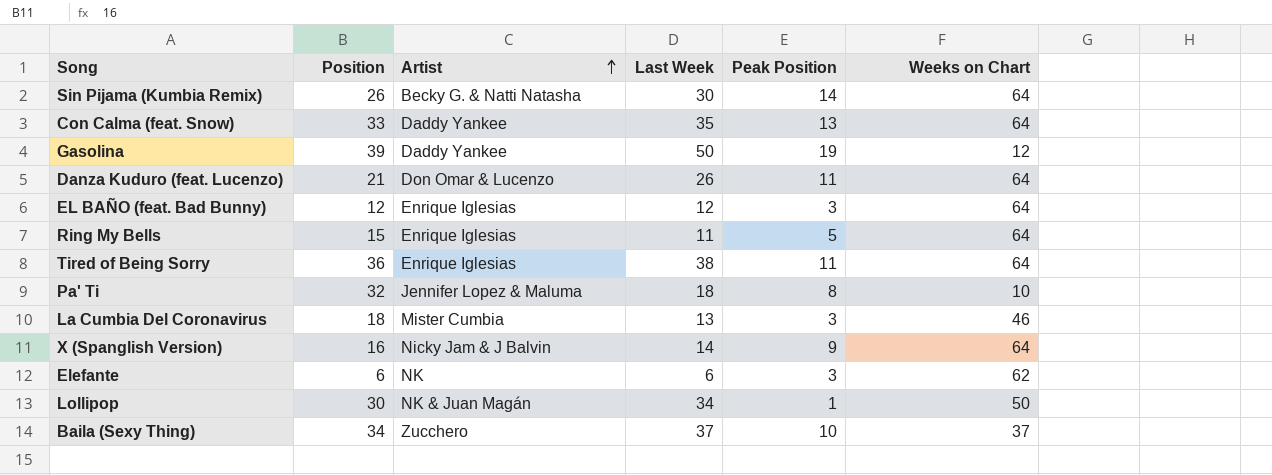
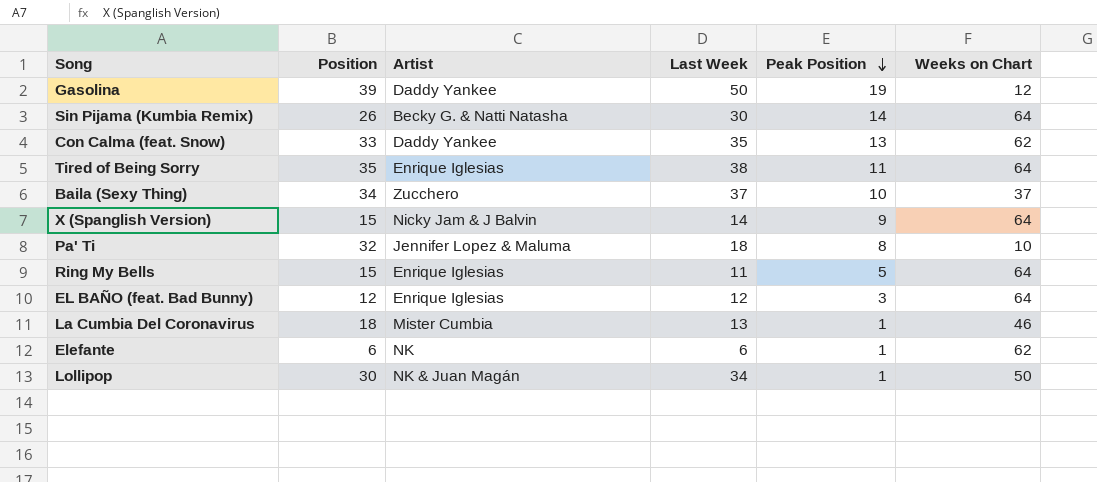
row order: Artist ascending -> Peak Position descending
row Danza Kuduro (feat. Lucenzo): 21 | Don Omar & Lucenzo | 26 | 11 | 64 -> none
Con Calma (feat. Snow) | Weeks on Chart: 64 -> 62
Tired of Being Sorry | Position: 36 -> 35
X (Spanglish Version) | Position: 16 -> 15
La Cumbia Del Coronavirus | Peak Position: 3 -> 1
Elefante | Peak Position: 3 -> 1

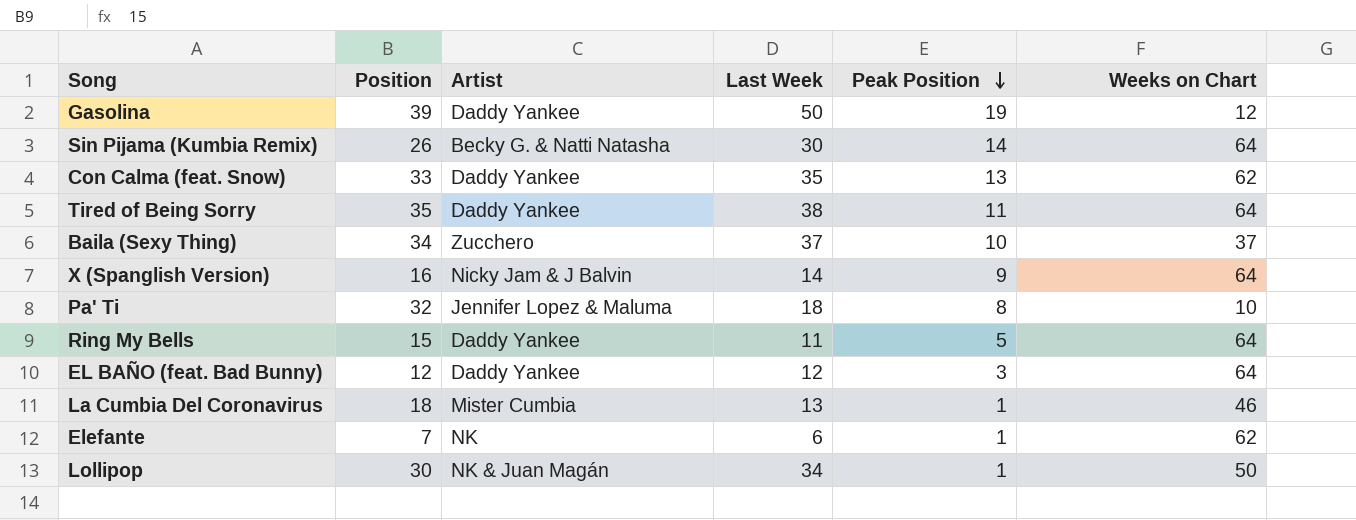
Tired of Being Sorry | Artist: Enrique Iglesias -> Daddy Yankee
X (Spanglish Version) | Position: 15 -> 16
Ring My Bells | Artist: Enrique Iglesias -> Daddy Yankee
EL BAÑO (feat. Bad Bunny) | Artist: Enrique Iglesias -> Daddy Yankee
Elefante | Position: 6 -> 7

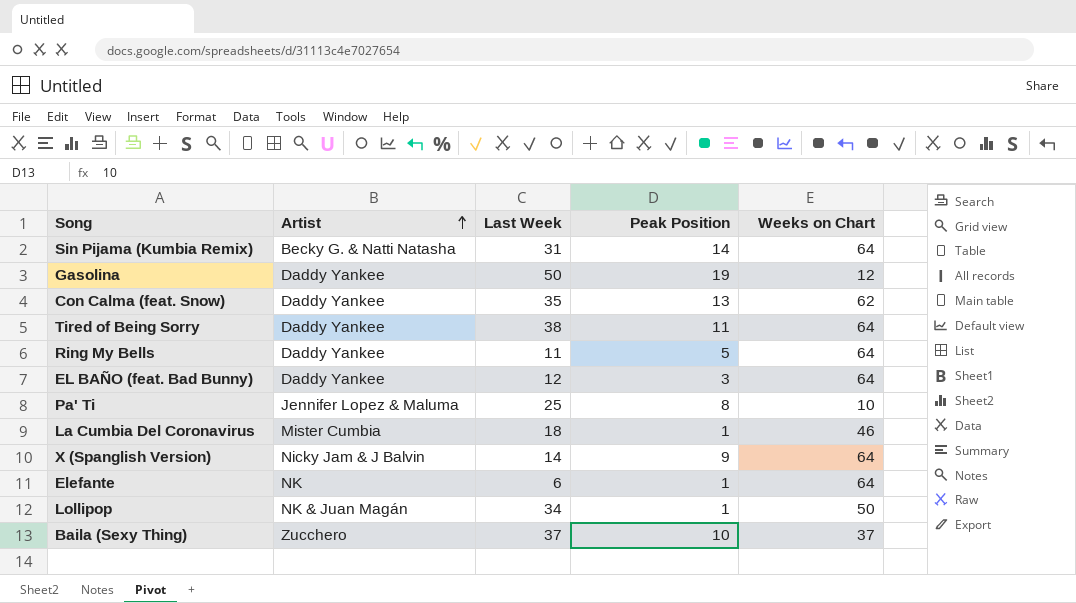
row order: Peak Position descending -> Artist ascending
column Position | position: 2 -> none
Sin Pijama (Kumbia Remix) | Last Week: 30 -> 31
Pa' Ti | Last Week: 18 -> 25
La Cumbia Del Coronavirus | Last Week: 13 -> 18
Elefante | Weeks on Chart: 62 -> 64

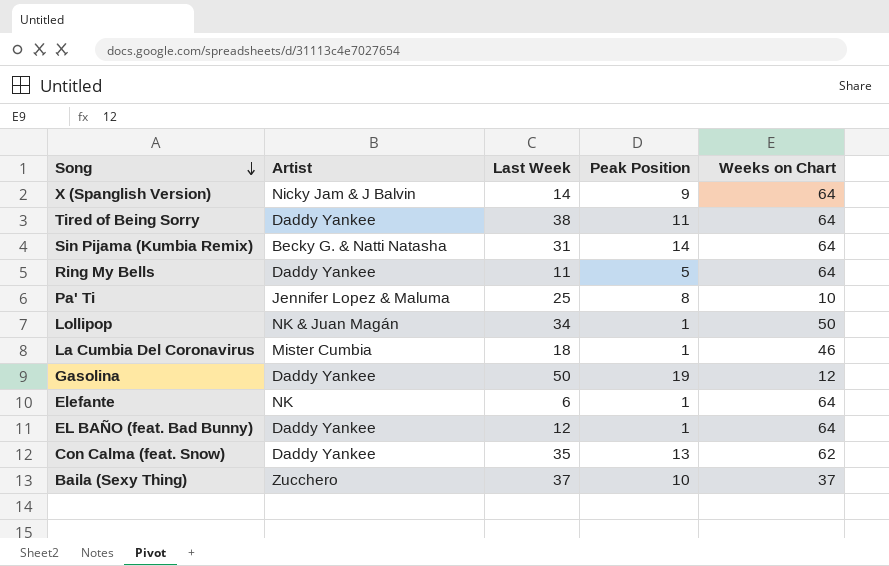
row order: Artist ascending -> Song descending
EL BAÑO (feat. Bad Bunny) | Peak Position: 3 -> 1

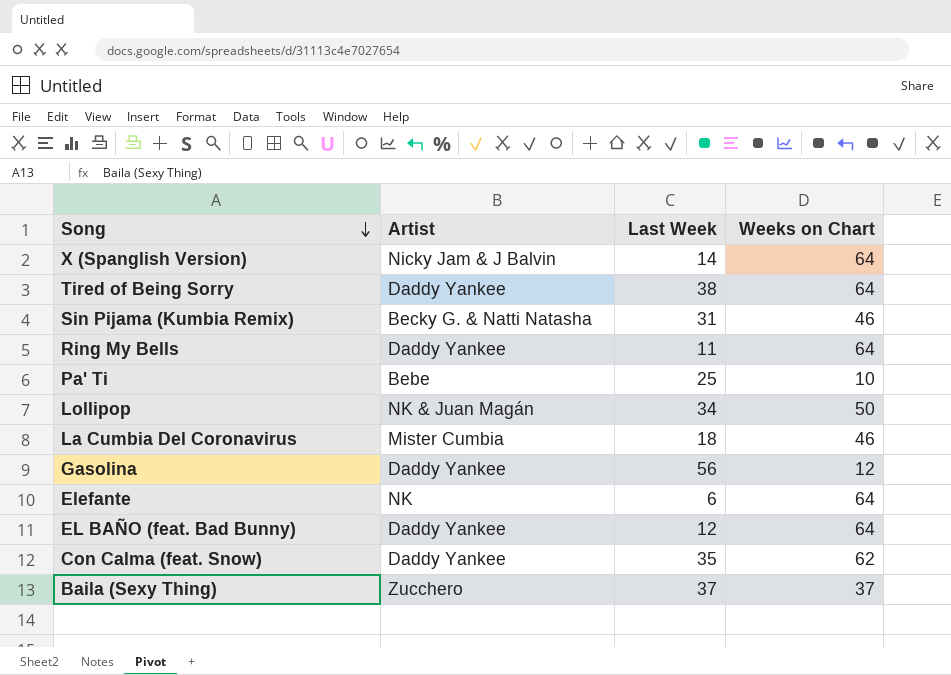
column Peak Position | position: 4 -> none
Sin Pijama (Kumbia Remix) | Weeks on Chart: 64 -> 46
Pa' Ti | Artist: Jennifer Lopez & Maluma -> Bebe
Gasolina | Last Week: 50 -> 56

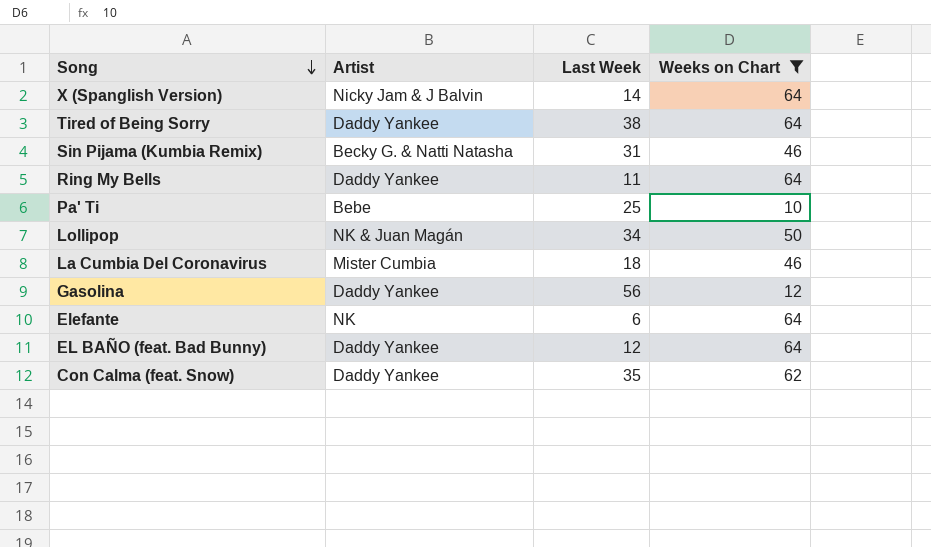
filter: none -> Weeks on Chart != 37

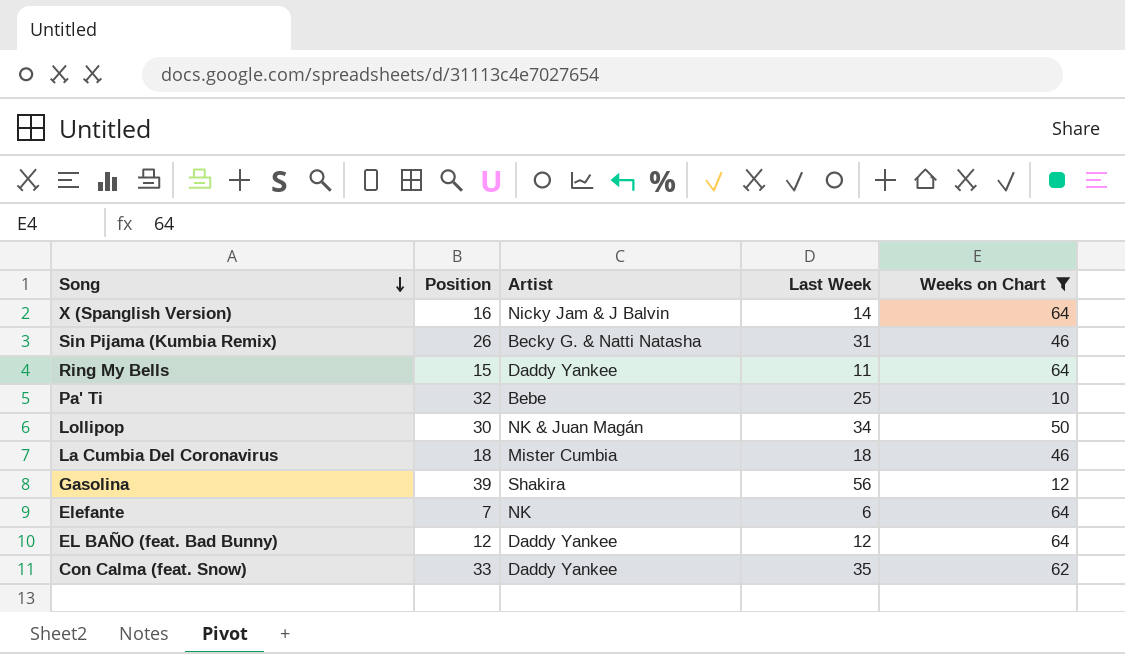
column Position | position: none -> 2
row Tired of Being Sorry: Daddy Yankee | 38 | 64 -> none
Gasolina | Artist: Daddy Yankee -> Shakira

